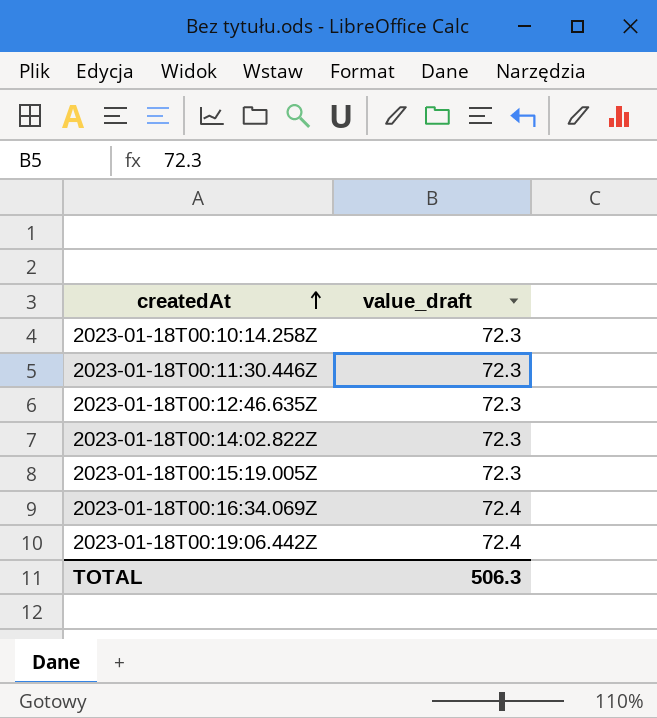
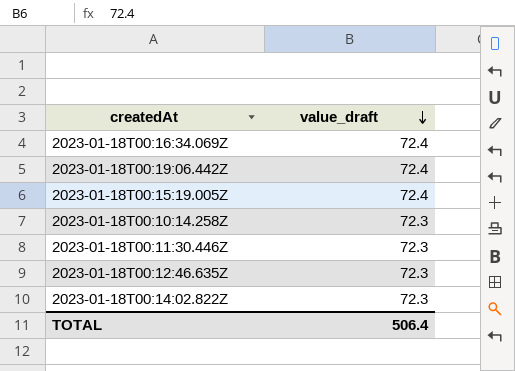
row order: createdAt ascending -> value_draft descending
2023-01-18T00:15:19.005Z | value_draft: 72.3 -> 72.4
TOTAL | value_draft: 506.3 -> 506.4

